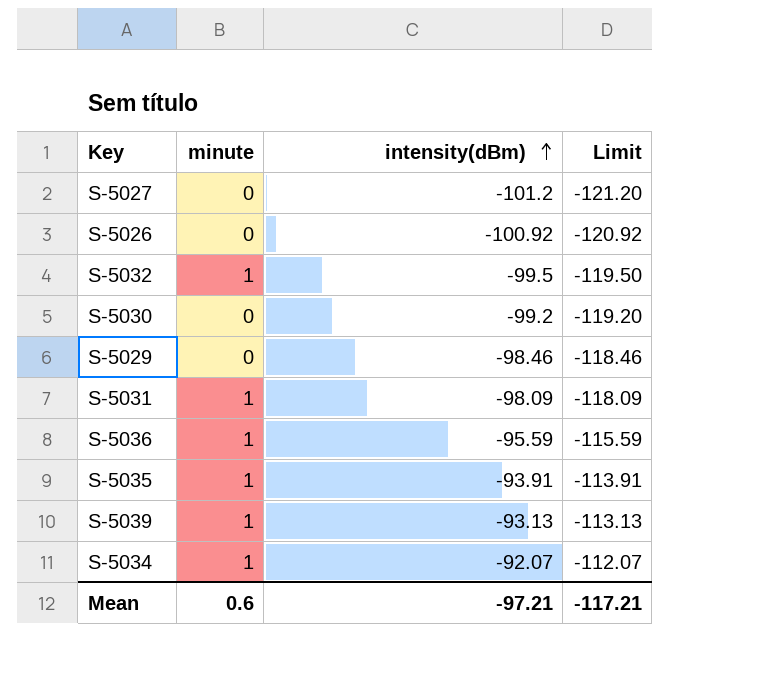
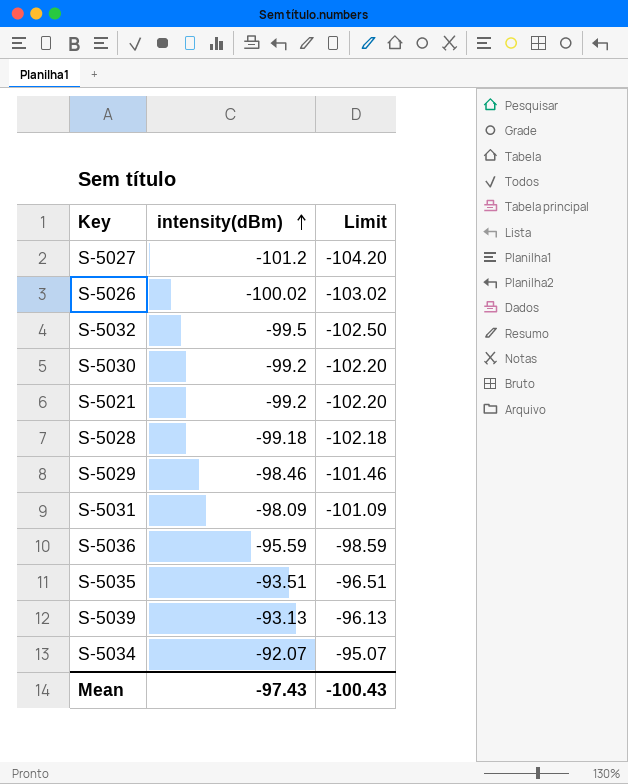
column minute | position: 2 -> none
column Limit | formula: [intensity(dBm)] - 20 -> [intensity(dBm)] - 3
S-5026 | intensity(dBm): -100.92 -> -100.02
row S-5021: none -> -99.2 | -102.20
row S-5028: none -> -99.18 | -102.18
S-5035 | intensity(dBm): -93.91 -> -93.51
Mean | intensity(dBm): -97.21 -> -97.43
Mean | Limit: -117.21 -> -100.43

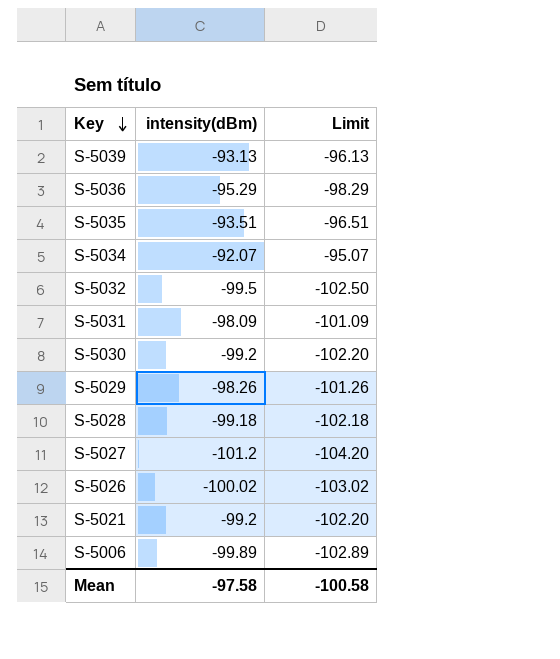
row order: intensity(dBm) ascending -> Key descending
S-5036 | intensity(dBm): -95.59 -> -95.29
S-5036 | Limit: -98.59 -> -98.29
S-5029 | intensity(dBm): -98.46 -> -98.26
S-5029 | Limit: -101.46 -> -101.26
row S-5006: none -> -99.89 | -102.89
Mean | intensity(dBm): -97.43 -> -97.58
Mean | Limit: -100.43 -> -100.58

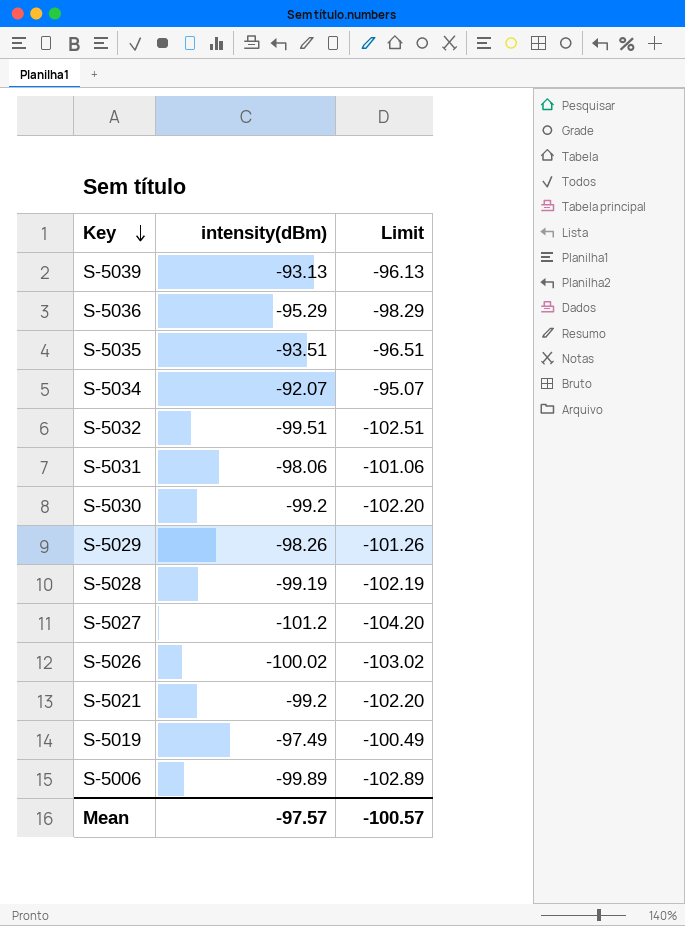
S-5032 | intensity(dBm): -99.5 -> -99.51
S-5032 | Limit: -102.50 -> -102.51
S-5031 | intensity(dBm): -98.09 -> -98.06
S-5031 | Limit: -101.09 -> -101.06
S-5028 | intensity(dBm): -99.18 -> -99.19
S-5028 | Limit: -102.18 -> -102.19
row S-5019: none -> -97.49 | -100.49
Mean | intensity(dBm): -97.58 -> -97.57
Mean | Limit: -100.58 -> -100.57

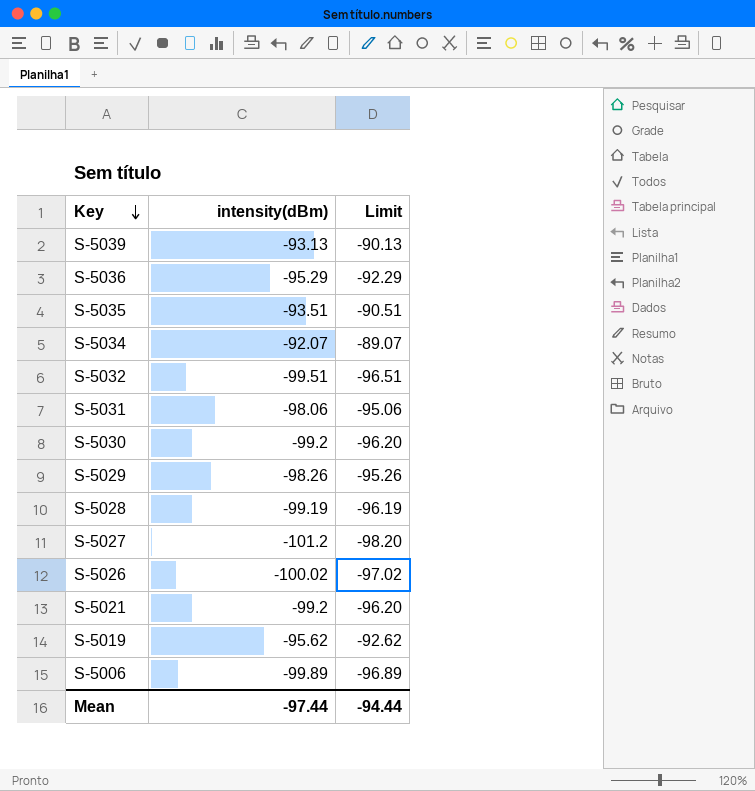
column Limit | formula: [intensity(dBm)] - 3 -> [intensity(dBm)] + 3
S-5019 | intensity(dBm): -97.49 -> -95.62
Mean | intensity(dBm): -97.57 -> -97.44
Mean | Limit: -100.57 -> -94.44

